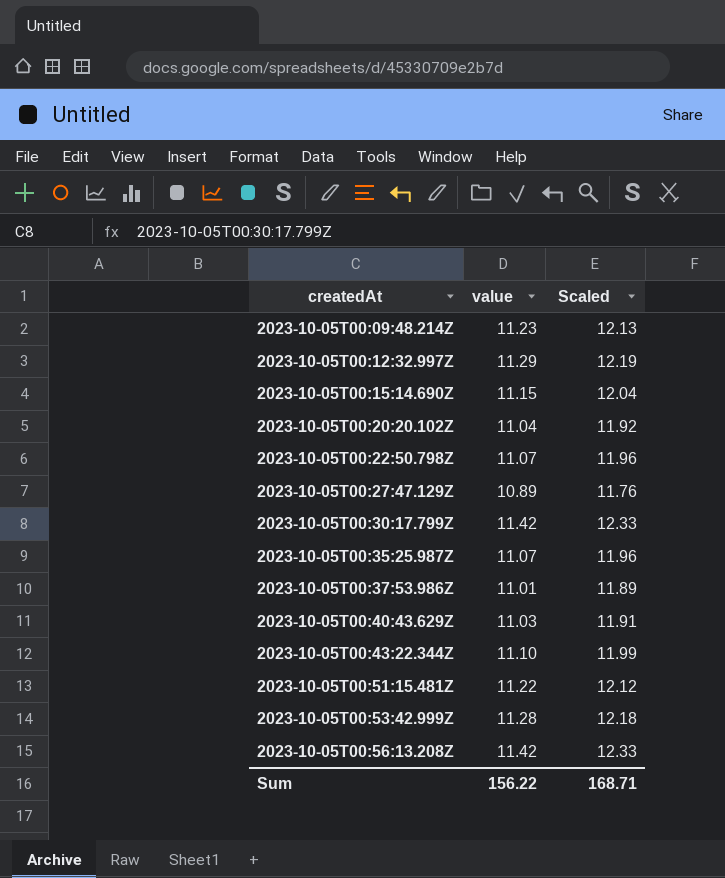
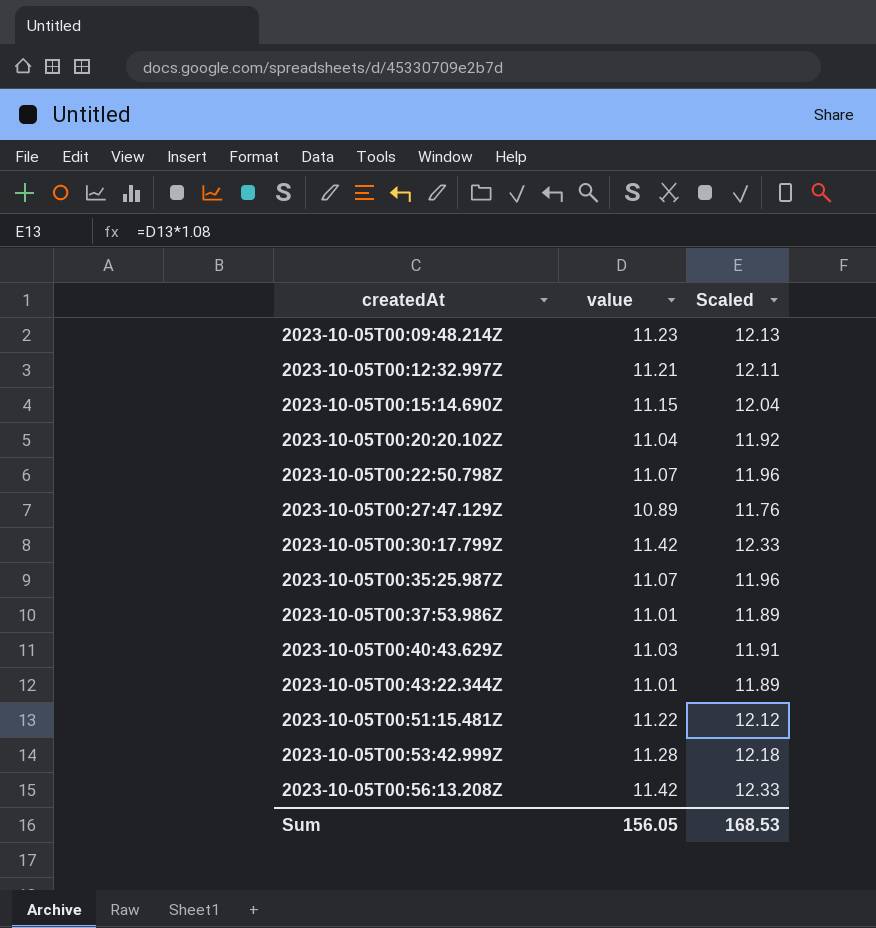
2023-10-05T00:12:32.997Z | value: 11.29 -> 11.21
2023-10-05T00:12:32.997Z | Scaled: 12.19 -> 12.11
2023-10-05T00:43:22.344Z | value: 11.10 -> 11.01
2023-10-05T00:43:22.344Z | Scaled: 11.99 -> 11.89
Sum | value: 156.22 -> 156.05
Sum | Scaled: 168.71 -> 168.53

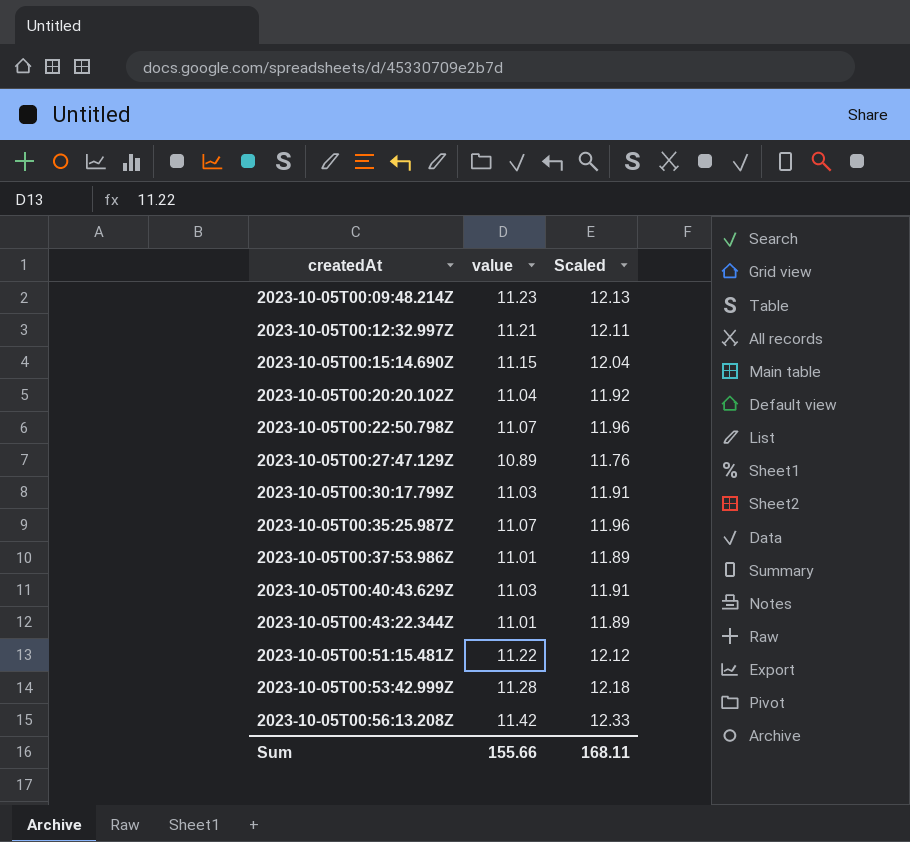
2023-10-05T00:30:17.799Z | value: 11.42 -> 11.03
2023-10-05T00:30:17.799Z | Scaled: 12.33 -> 11.91
Sum | value: 156.05 -> 155.66
Sum | Scaled: 168.53 -> 168.11

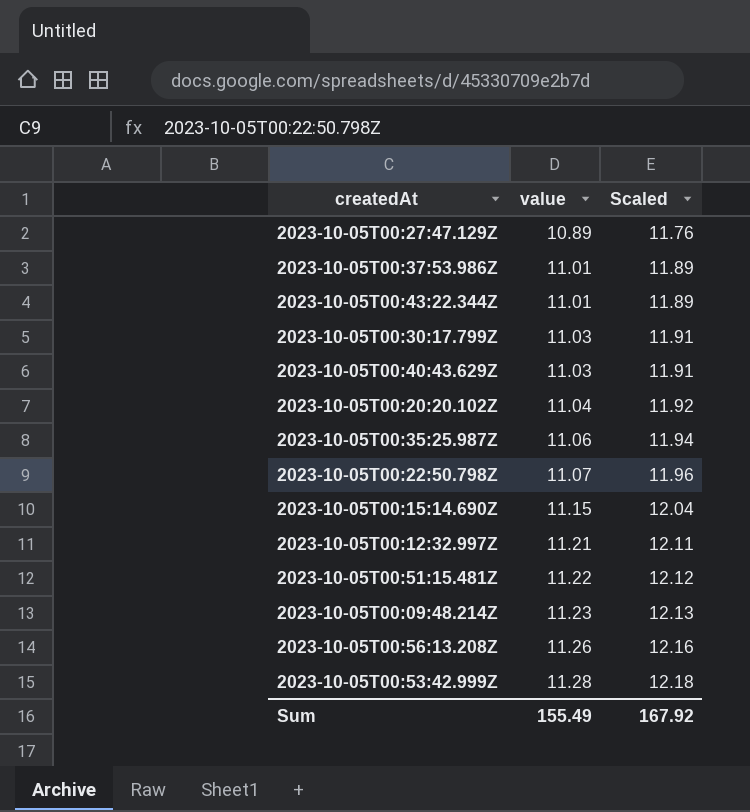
row order: createdAt ascending -> value ascending
2023-10-05T00:35:25.987Z | value: 11.07 -> 11.06
2023-10-05T00:35:25.987Z | Scaled: 11.96 -> 11.94
2023-10-05T00:56:13.208Z | value: 11.42 -> 11.26
2023-10-05T00:56:13.208Z | Scaled: 12.33 -> 12.16
Sum | value: 155.66 -> 155.49
Sum | Scaled: 168.11 -> 167.92

